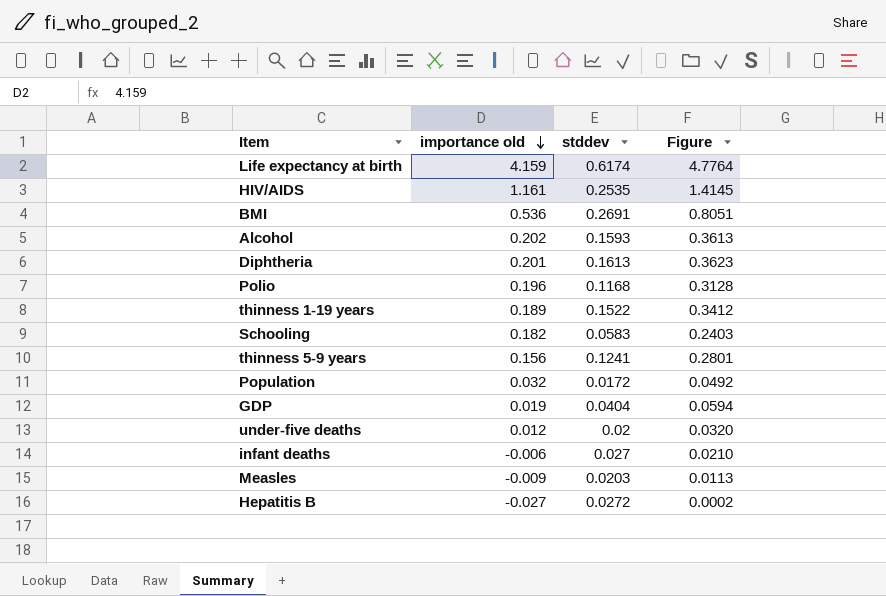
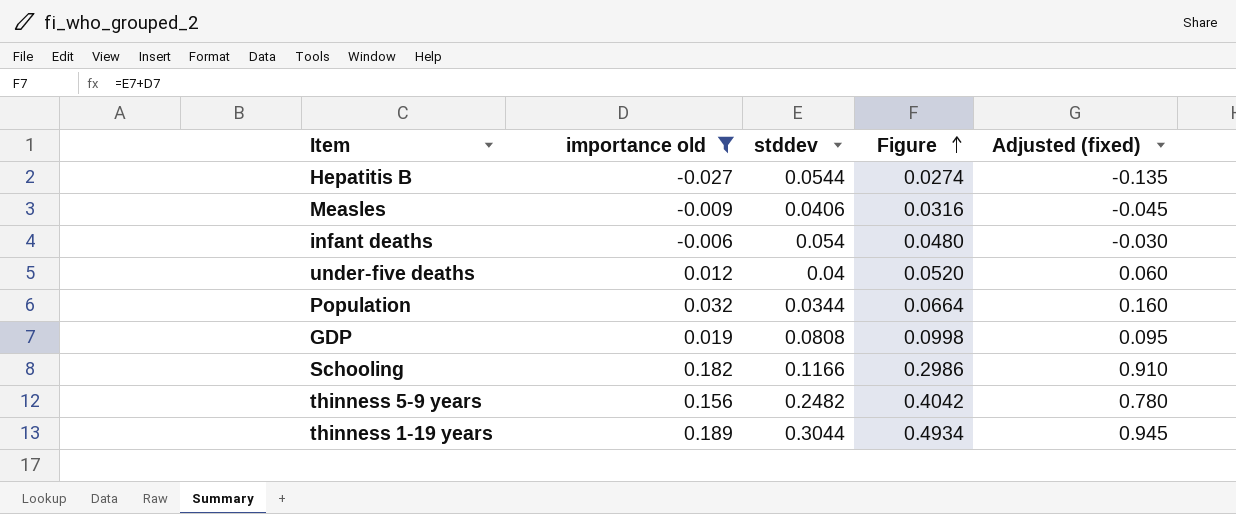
filter: none -> importance old <= 0.189
row order: importance old descending -> Figure ascending
column Adjusted (fixed) | formula: none -> [importance old] * 5
Hepatitis B | stddev: 0.0272 -> 0.0544
Hepatitis B | Figure: 0.0002 -> 0.0274
Measles | stddev: 0.0203 -> 0.0406
Measles | Figure: 0.0113 -> 0.0316
infant deaths | stddev: 0.027 -> 0.054
infant deaths | Figure: 0.0210 -> 0.0480
under-five deaths | stddev: 0.02 -> 0.04
under-five deaths | Figure: 0.0320 -> 0.0520
Population | stddev: 0.0172 -> 0.0344
Population | Figure: 0.0492 -> 0.0664
GDP | stddev: 0.0404 -> 0.0808
GDP | Figure: 0.0594 -> 0.0998
Schooling | stddev: 0.0583 -> 0.1166
Schooling | Figure: 0.2403 -> 0.2986
thinness 5-9 years | stddev: 0.1241 -> 0.2482
thinness 5-9 years | Figure: 0.2801 -> 0.4042
thinness 1-19 years | stddev: 0.1522 -> 0.3044
thinness 1-19 years | Figure: 0.3412 -> 0.4934

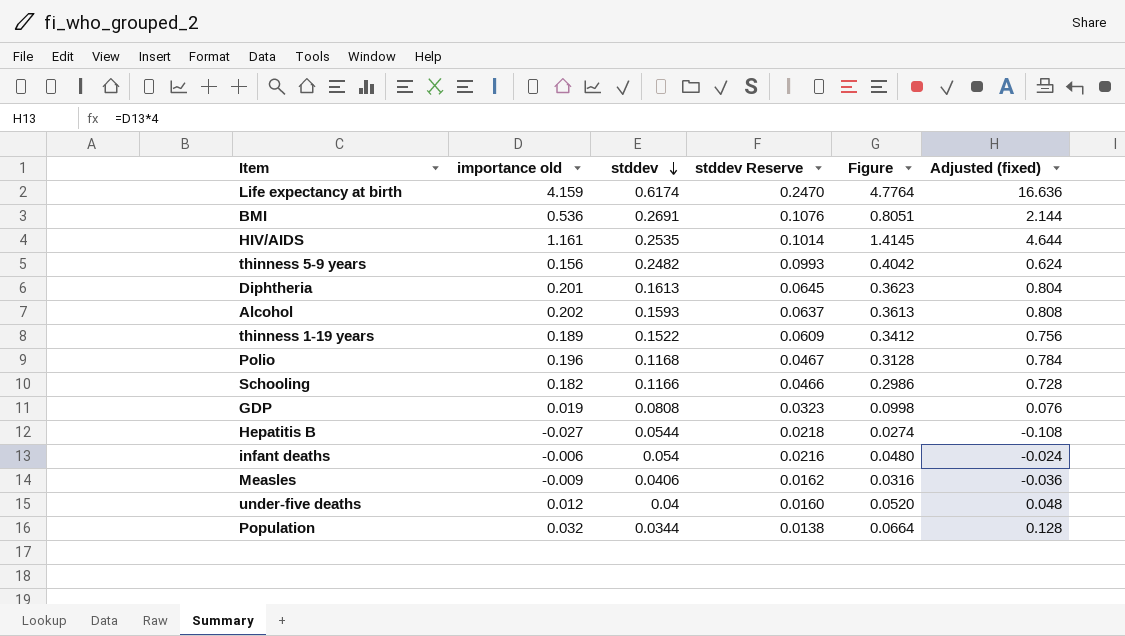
filter: importance old <= 0.189 -> none
row order: Figure ascending -> stddev descending
column stddev Reserve | formula: none -> [stddev] * 0.4
column Adjusted (fixed) | formula: [importance old] * 5 -> [importance old] * 4
thinness 1-19 years | stddev: 0.3044 -> 0.1522
thinness 1-19 years | Figure: 0.4934 -> 0.3412

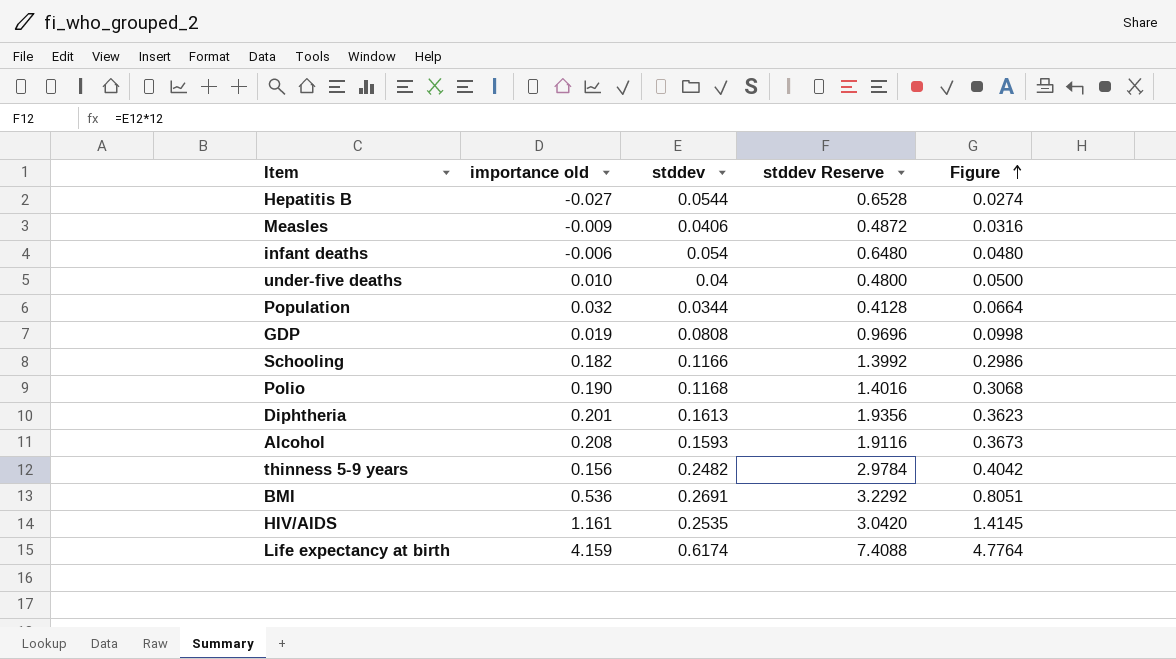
row order: stddev descending -> Figure ascending
column Adjusted (fixed) | formula: [importance old] * 4 -> none
column stddev Reserve | formula: [stddev] * 0.4 -> [stddev] * 12
row thinness 1-19 years: 0.189 | 0.1522 | 0.0609 | 0.3412 | 0.756 -> none
under-five deaths | importance old: 0.012 -> 0.010
under-five deaths | Figure: 0.0520 -> 0.0500
Polio | importance old: 0.196 -> 0.190
Polio | Figure: 0.3128 -> 0.3068
Alcohol | importance old: 0.202 -> 0.208
Alcohol | Figure: 0.3613 -> 0.3673

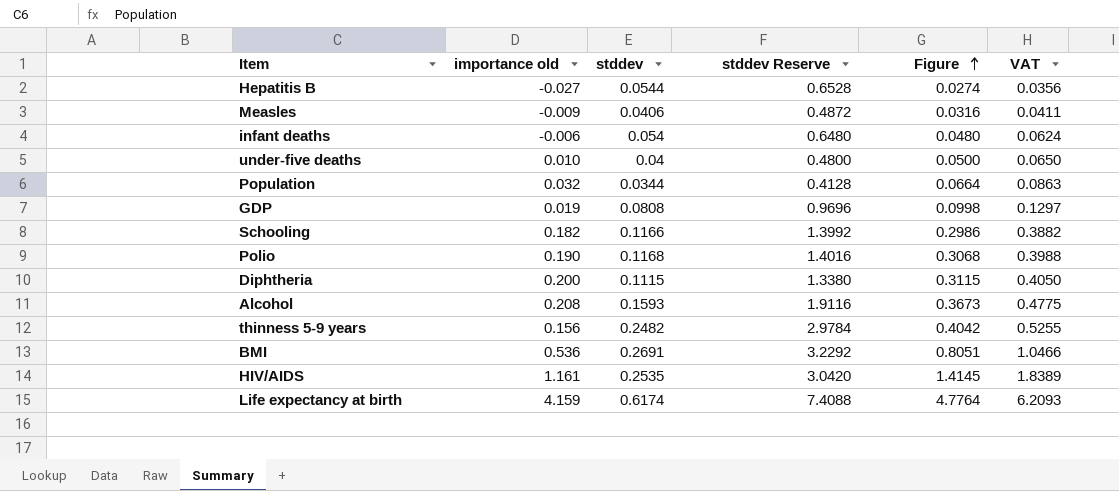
column VAT | formula: none -> [Figure] * 1.3
Diphtheria | importance old: 0.201 -> 0.200
Diphtheria | stddev: 0.1613 -> 0.1115
Diphtheria | stddev Reserve: 1.9356 -> 1.3380
Diphtheria | Figure: 0.3623 -> 0.3115

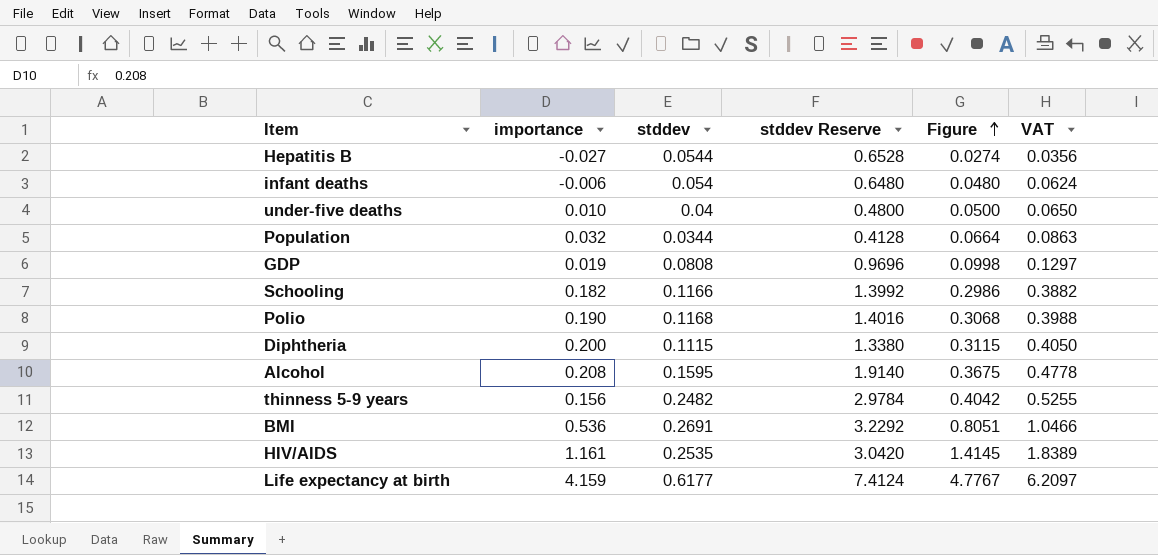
column name: importance old -> importance
row Measles: -0.009 | 0.0406 | 0.4872 | 0.0316 | 0.0411 -> none
Alcohol | stddev: 0.1593 -> 0.1595
Alcohol | stddev Reserve: 1.9116 -> 1.9140
Alcohol | Figure: 0.3673 -> 0.3675
Alcohol | VAT: 0.4775 -> 0.4778
Life expectancy at birth | stddev: 0.6174 -> 0.6177
Life expectancy at birth | stddev Reserve: 7.4088 -> 7.4124
Life expectancy at birth | Figure: 4.7764 -> 4.7767
Life expectancy at birth | VAT: 6.2093 -> 6.2097

